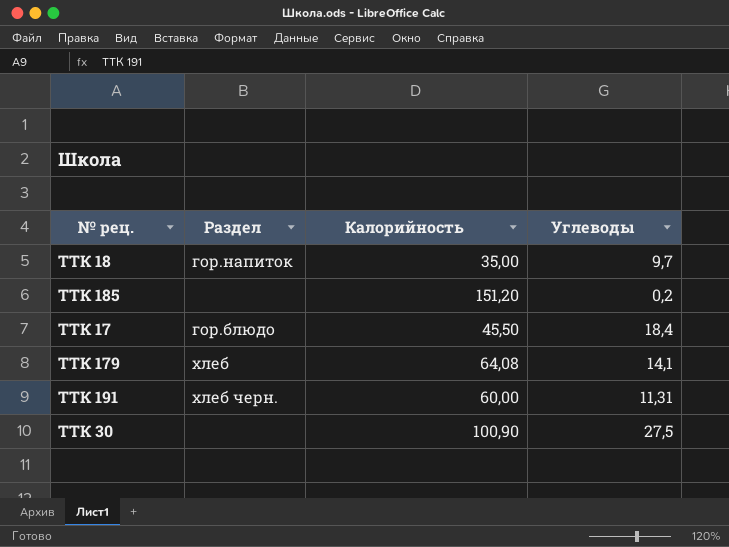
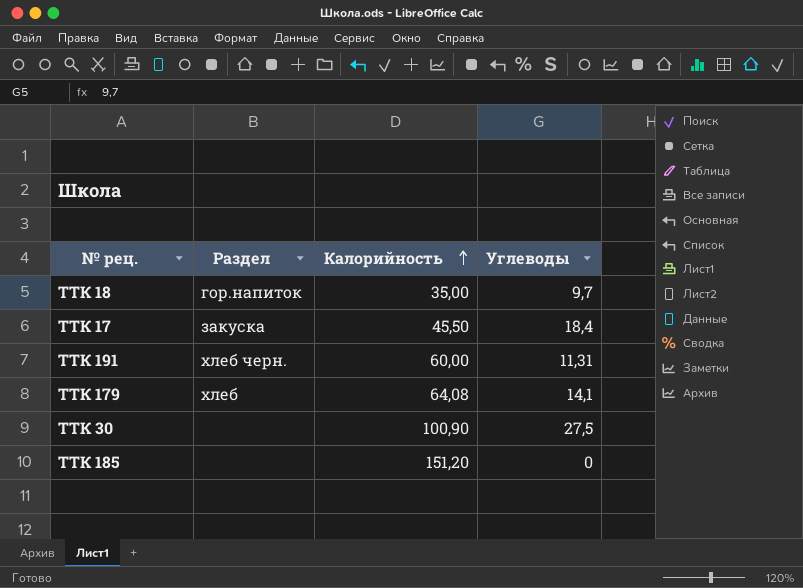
row order: none -> Калорийность ascending
ТТК 17 | Раздел: гор.блюдо -> закуска
ТТК 185 | Углеводы: 0,2 -> 0

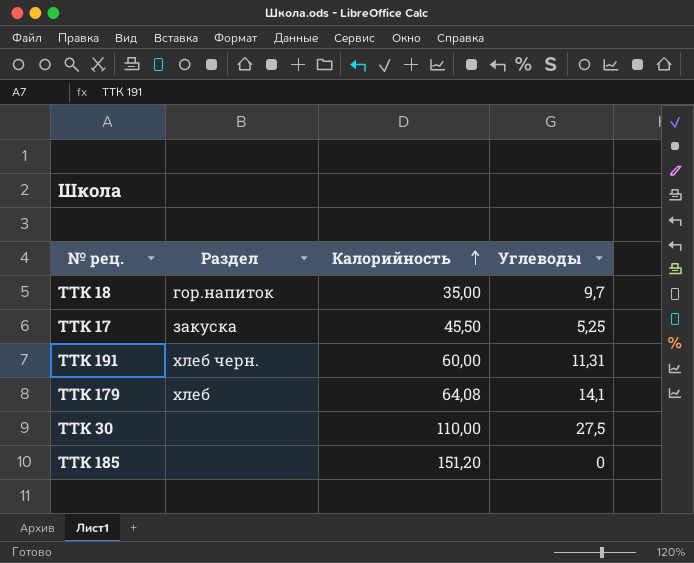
ТТК 17 | Углеводы: 18,4 -> 5,25
ТТК 30 | Калорийность: 100,90 -> 110,00

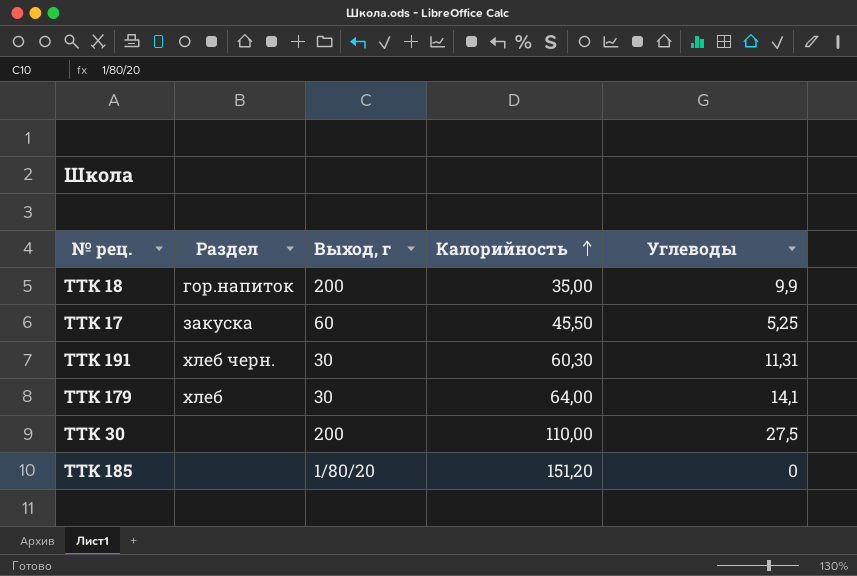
column Выход, г | position: none -> 3
ТТК 18 | Углеводы: 9,7 -> 9,9
ТТК 191 | Калорийность: 60,00 -> 60,30
ТТК 179 | Калорийность: 64,08 -> 64,00

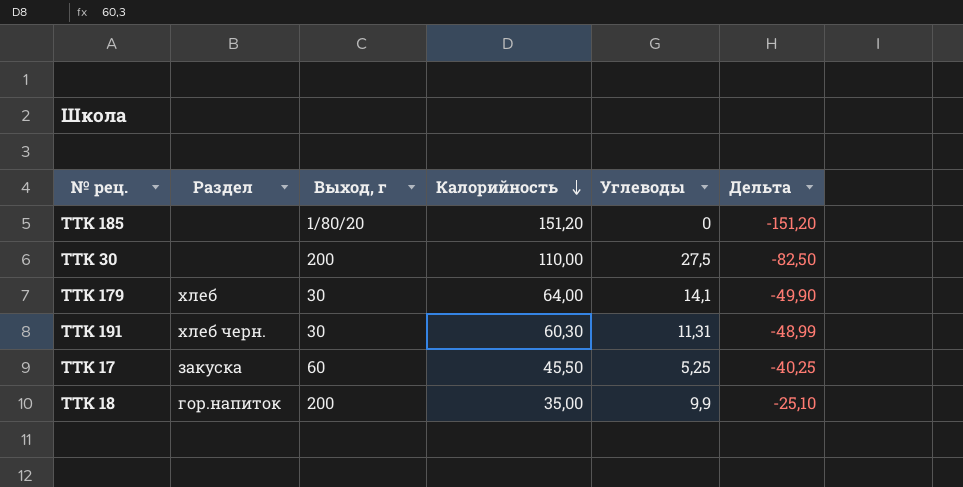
row order: Калорийность ascending -> Калорийность descending
column Дельта | formula: none -> [Углеводы] - [Калорийность]

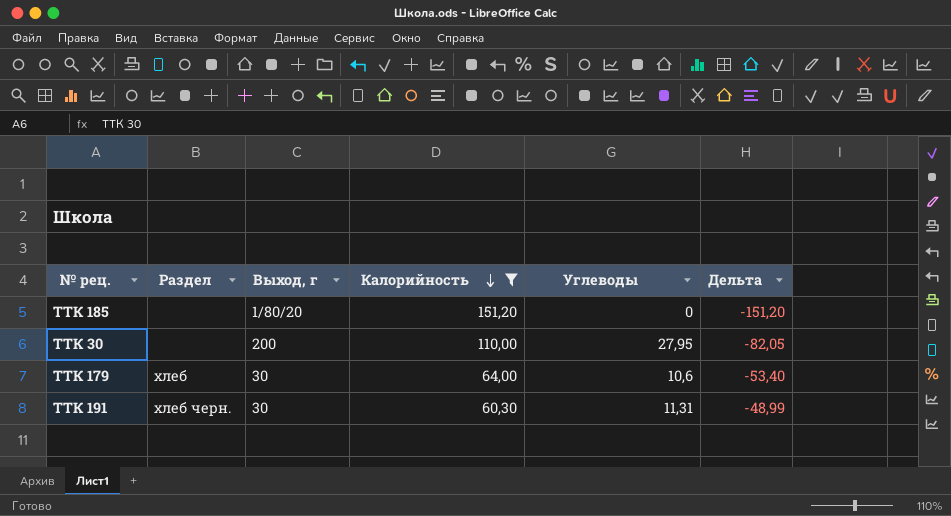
filter: none -> Калорийность >= 60,30
ТТК 30 | Углеводы: 27,5 -> 27,95
ТТК 30 | Дельта: -82,50 -> -82,05
ТТК 179 | Углеводы: 14,1 -> 10,6
ТТК 179 | Дельта: -49,90 -> -53,40

